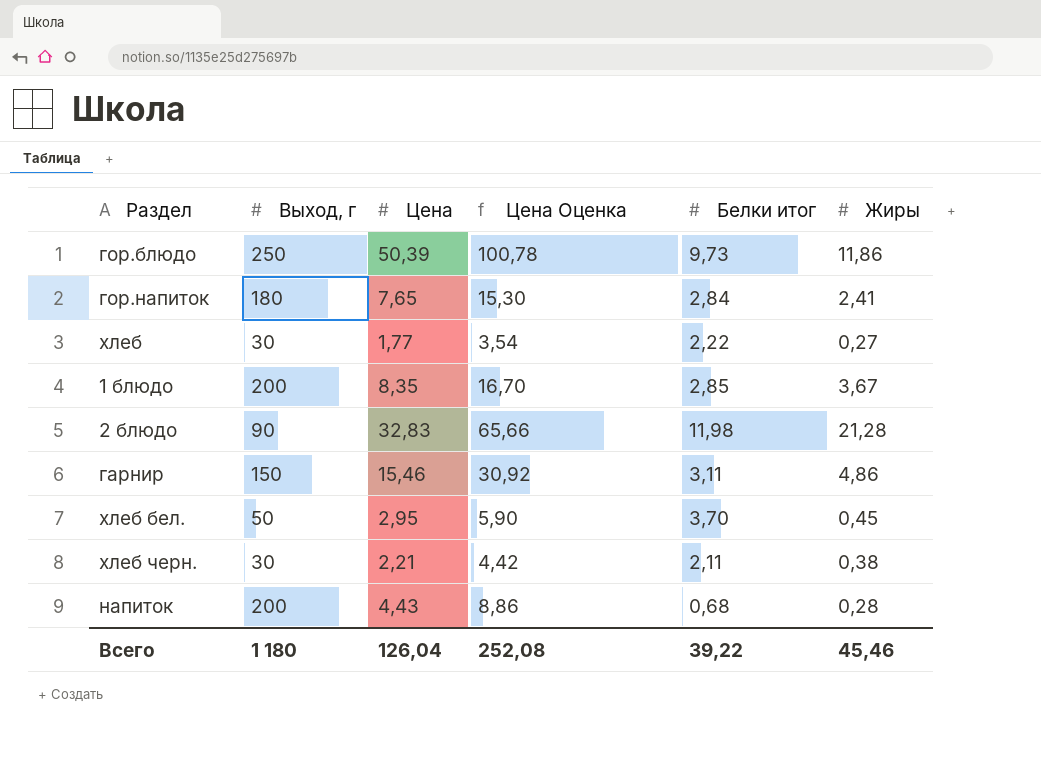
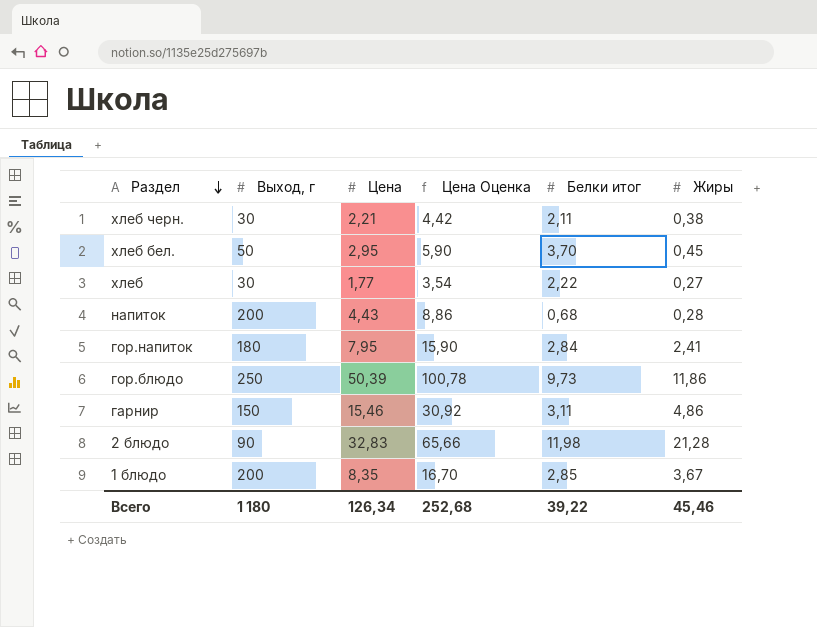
row order: none -> Раздел descending
гор.напиток | Цена: 7,65 -> 7,95
гор.напиток | Цена Оценка: 15,30 -> 15,90
Всего | Цена: 126,04 -> 126,34
Всего | Цена Оценка: 252,08 -> 252,68

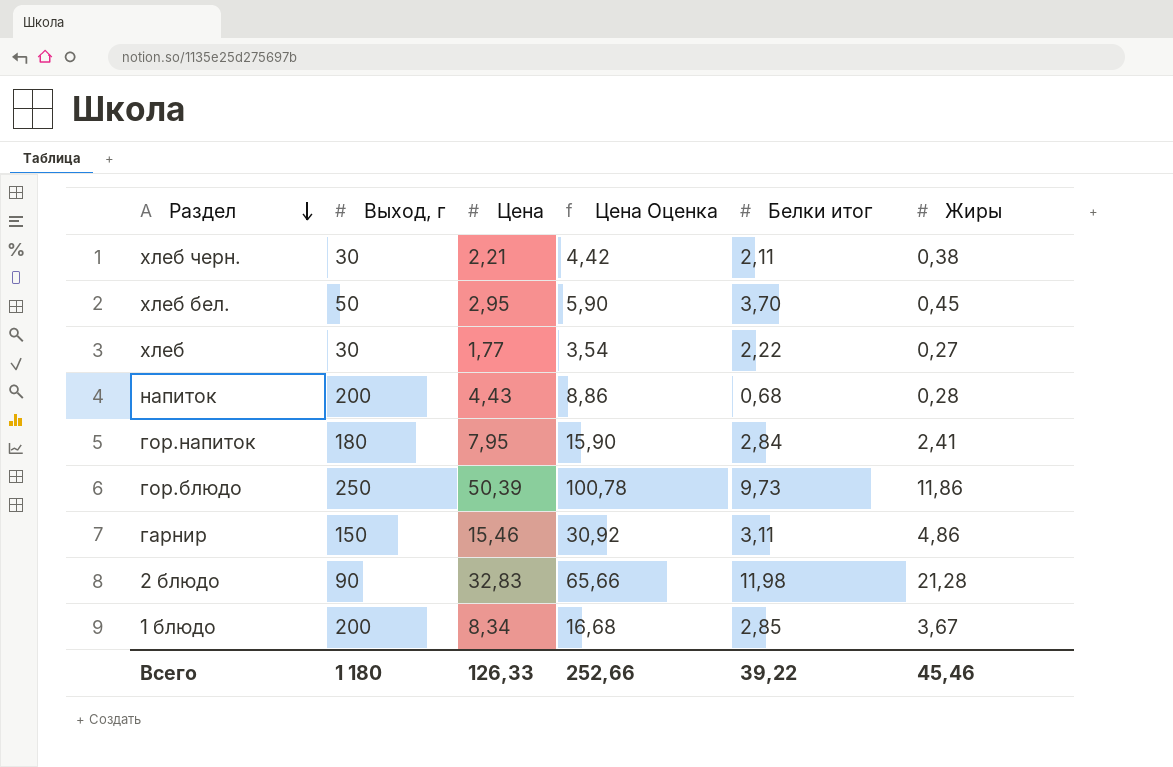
1 блюдо | Цена: 8,35 -> 8,34
1 блюдо | Цена Оценка: 16,70 -> 16,68
Всего | Цена: 126,34 -> 126,33
Всего | Цена Оценка: 252,68 -> 252,66

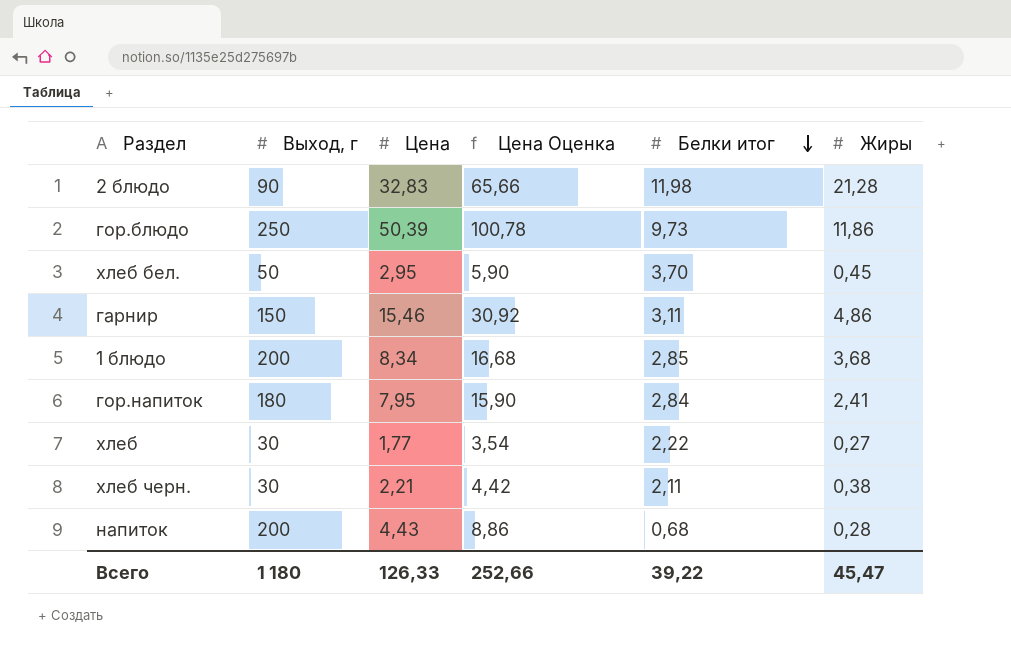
row order: Раздел descending -> Белки итог descending
1 блюдо | Жиры: 3,67 -> 3,68
Всего | Жиры: 45,46 -> 45,47

